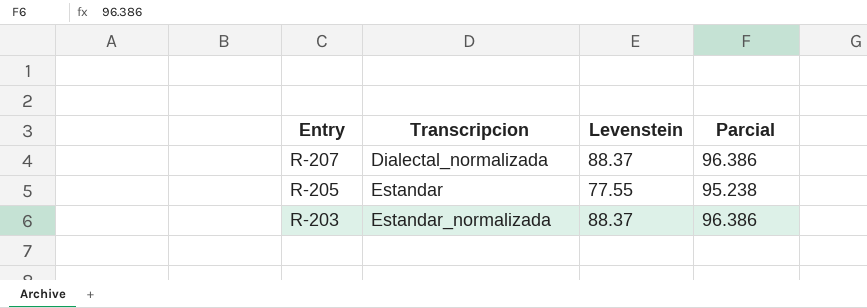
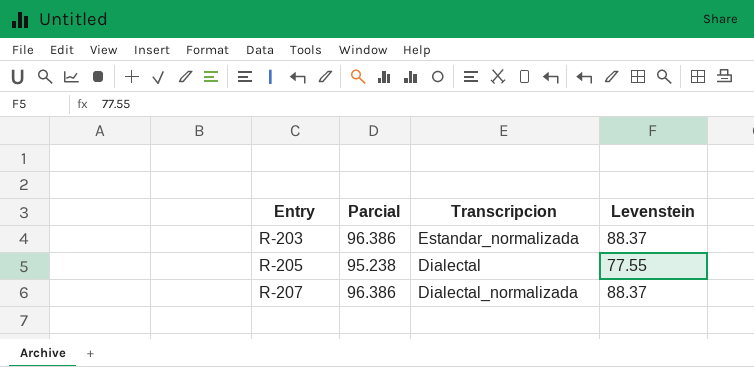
row order: Entry descending -> Entry ascending
column Parcial | position: 4 -> 2
R-205 | Transcripcion: Estandar -> Dialectal

